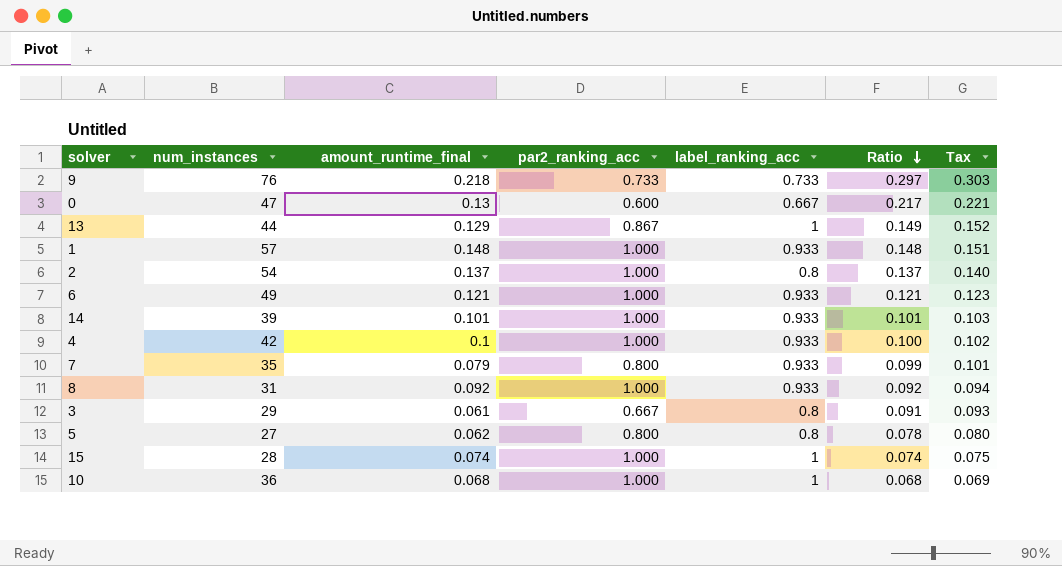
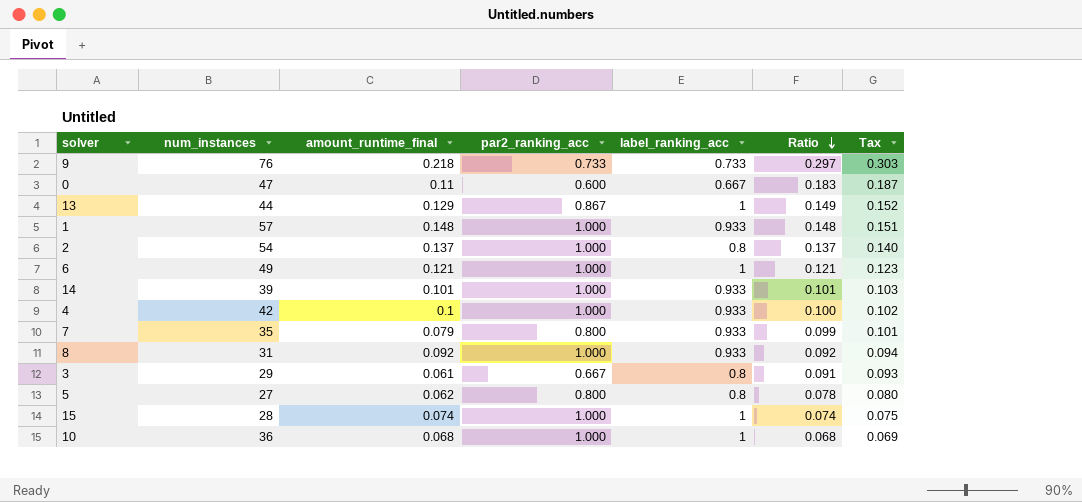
0 | amount_runtime_final: 0.13 -> 0.11
0 | Ratio: 0.217 -> 0.183
0 | Tax: 0.221 -> 0.187
6 | label_ranking_acc: 0.933 -> 1

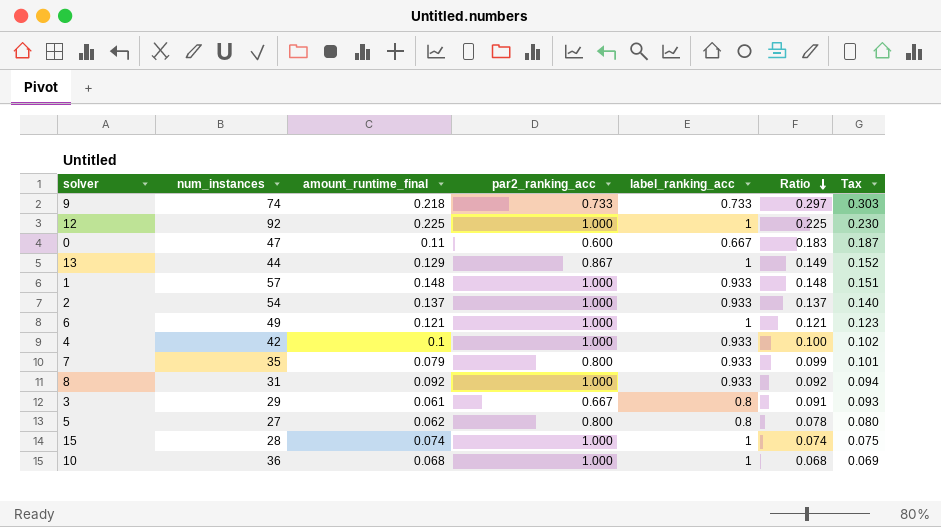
row 14: 39 | 0.101 | 1.000 | 0.933 | 0.101 | 0.103 -> none
9 | num_instances: 76 -> 74
row 12: none -> 92 | 0.225 | 1.000 | 1 | 0.225 | 0.230
2 | label_ranking_acc: 0.8 -> 0.933

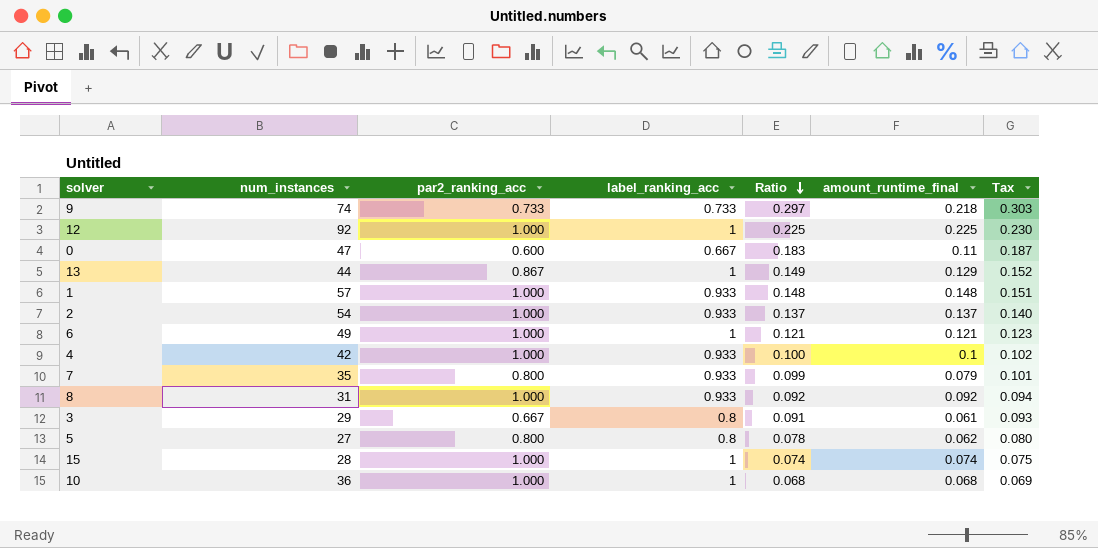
column amount_runtime_final | position: 3 -> 6

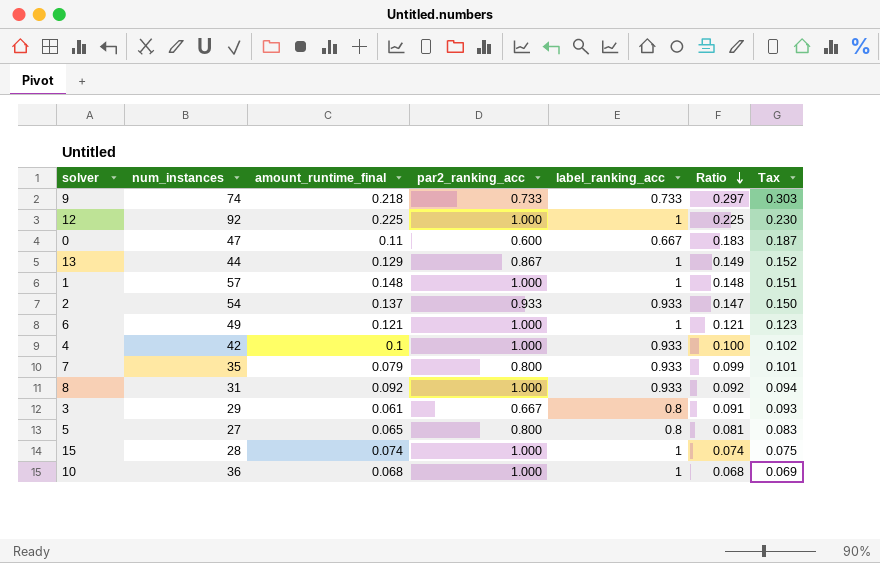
column amount_runtime_final | position: 6 -> 3
1 | label_ranking_acc: 0.933 -> 1
2 | par2_ranking_acc: 1.000 -> 0.933
2 | Ratio: 0.137 -> 0.147
2 | Tax: 0.140 -> 0.150
5 | amount_runtime_final: 0.062 -> 0.065
5 | Ratio: 0.078 -> 0.081
5 | Tax: 0.080 -> 0.083

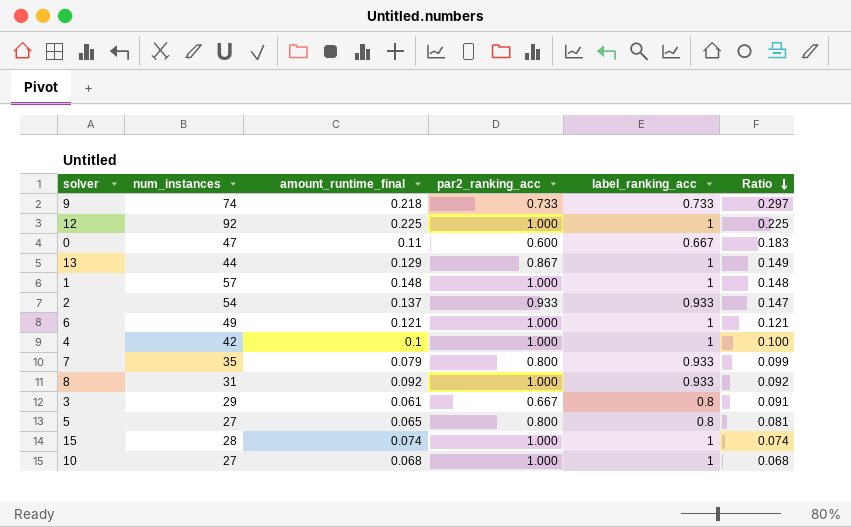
column Tax | formula: [Ratio] * 1.02 -> none
4 | label_ranking_acc: 0.933 -> 1
10 | num_instances: 36 -> 27

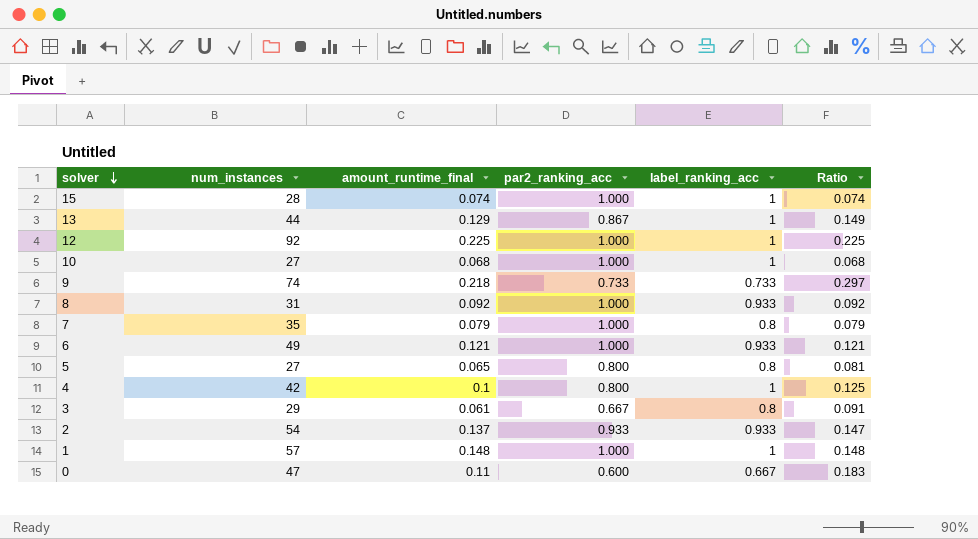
row order: Ratio descending -> solver descending
7 | par2_ranking_acc: 0.800 -> 1.000
7 | label_ranking_acc: 0.933 -> 0.8
7 | Ratio: 0.099 -> 0.079
6 | label_ranking_acc: 1 -> 0.933
4 | par2_ranking_acc: 1.000 -> 0.800
4 | Ratio: 0.100 -> 0.125

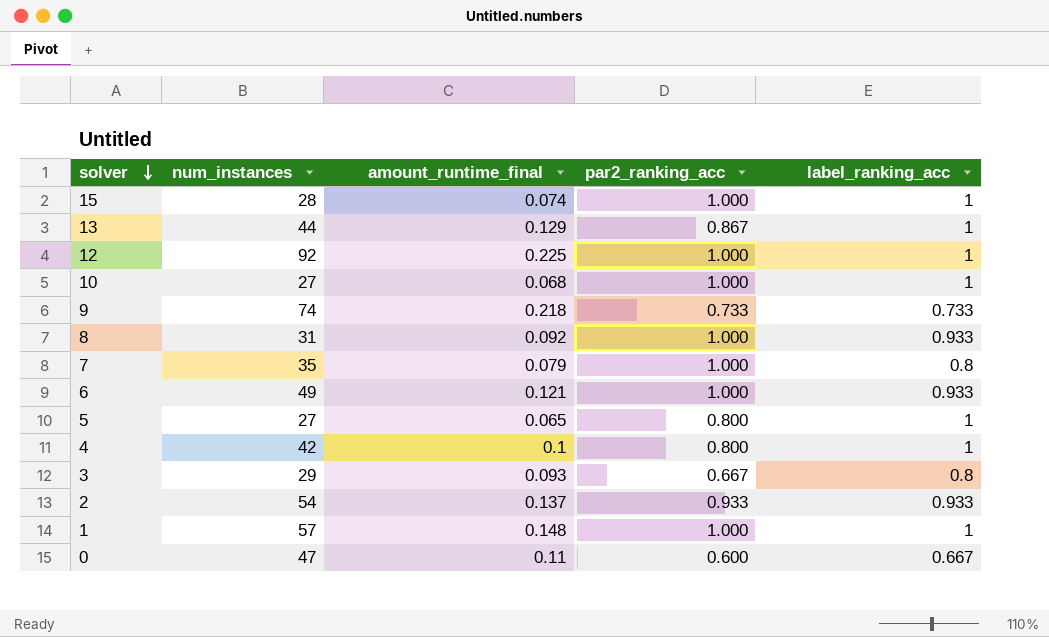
column Ratio | formula: [amount_runtime_final] / [par2_ranking_acc] -> none
5 | label_ranking_acc: 0.8 -> 1
3 | amount_runtime_final: 0.061 -> 0.093

